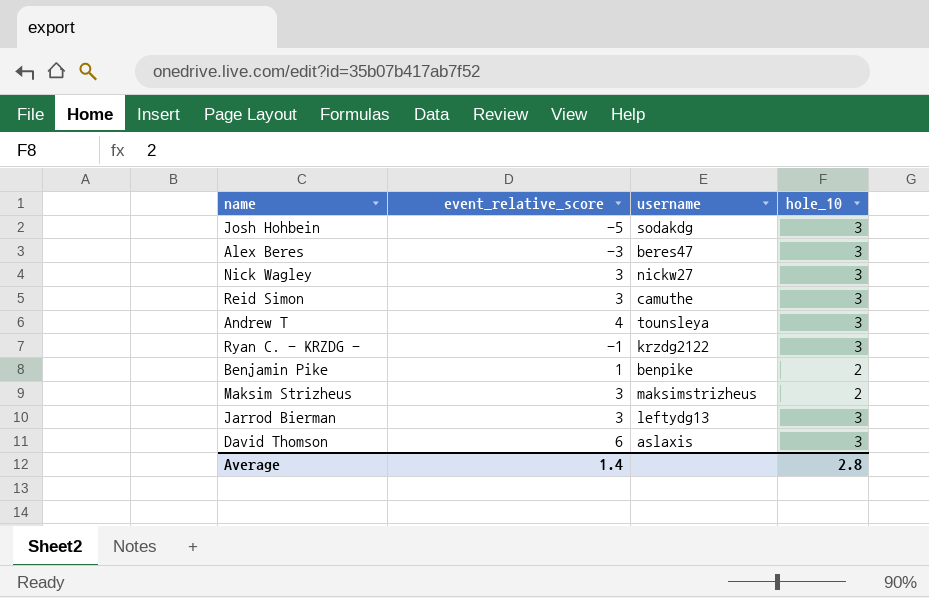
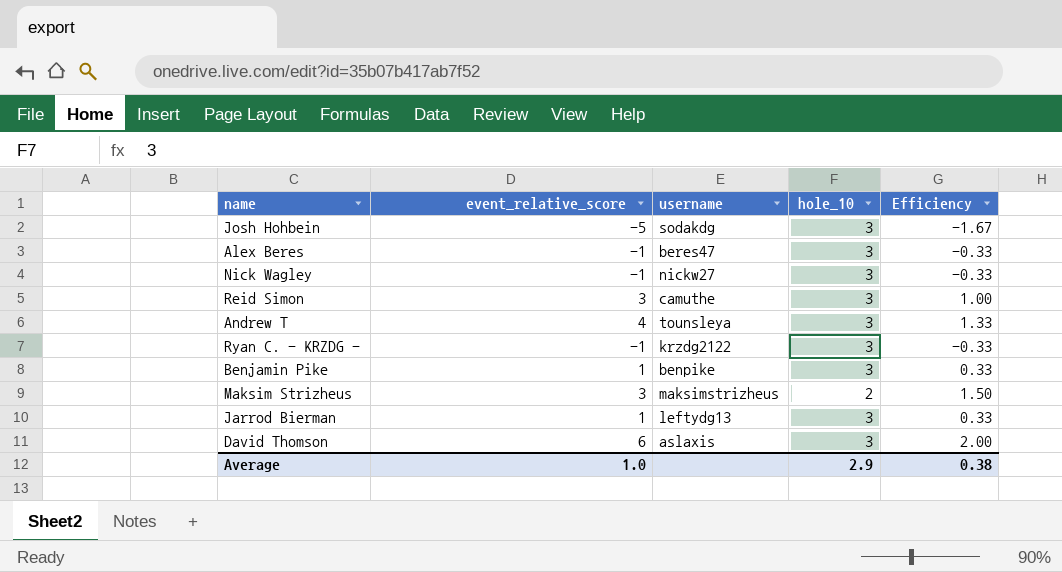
column Efficiency | formula: none -> [event_relative_score] / [hole_10]
Alex Beres | event_relative_score: -3 -> -1
Nick Wagley | event_relative_score: 3 -> -1
Benjamin Pike | hole_10: 2 -> 3
Jarrod Bierman | event_relative_score: 3 -> 1
Average | event_relative_score: 1.4 -> 1.0
Average | hole_10: 2.8 -> 2.9

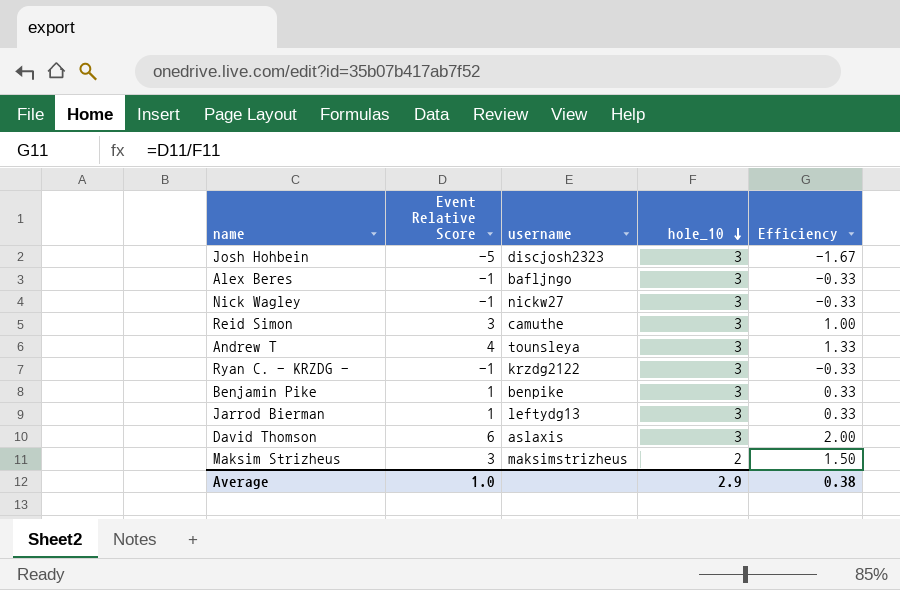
row order: none -> hole_10 descending
column name: event_relative_score -> Event Relative Score
Josh Hohbein | username: sodakdg -> discjosh2323
Alex Beres | username: beres47 -> bafljngo

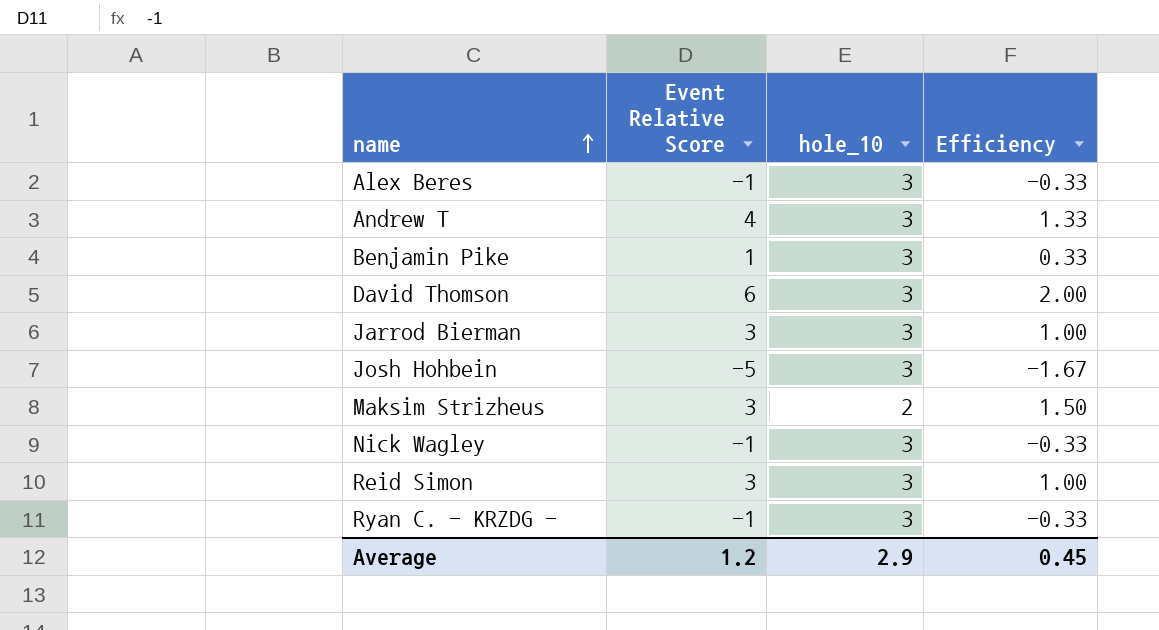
row order: hole_10 descending -> name ascending
column username | position: 3 -> none
Jarrod Bierman | Event Relative Score: 1 -> 3
Jarrod Bierman | Efficiency: 0.33 -> 1.00
Average | Event Relative Score: 1.0 -> 1.2
Average | Efficiency: 0.38 -> 0.45

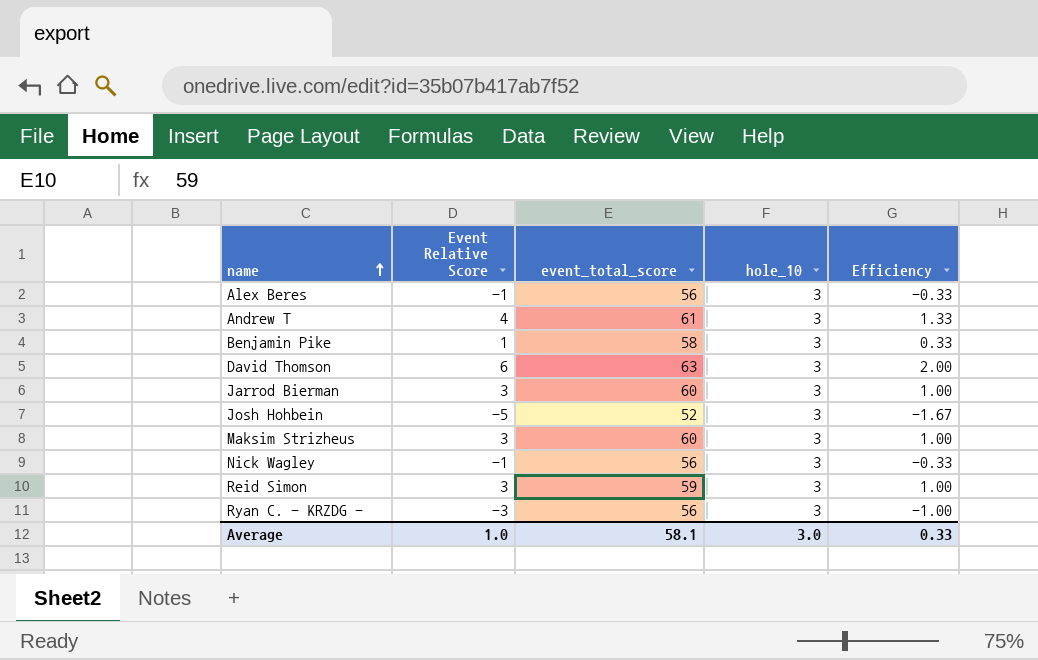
column event_total_score | position: none -> 3
Maksim Strizheus | hole_10: 2 -> 3
Maksim Strizheus | Efficiency: 1.50 -> 1.00
Ryan C. - KRZDG - | Event Relative Score: -1 -> -3
Ryan C. - KRZDG - | Efficiency: -0.33 -> -1.00
Average | Event Relative Score: 1.2 -> 1.0
Average | hole_10: 2.9 -> 3.0
Average | Efficiency: 0.45 -> 0.33

